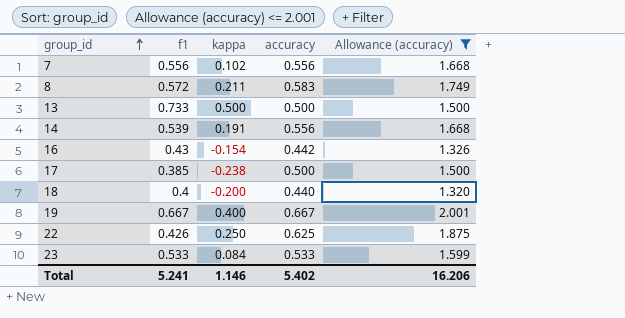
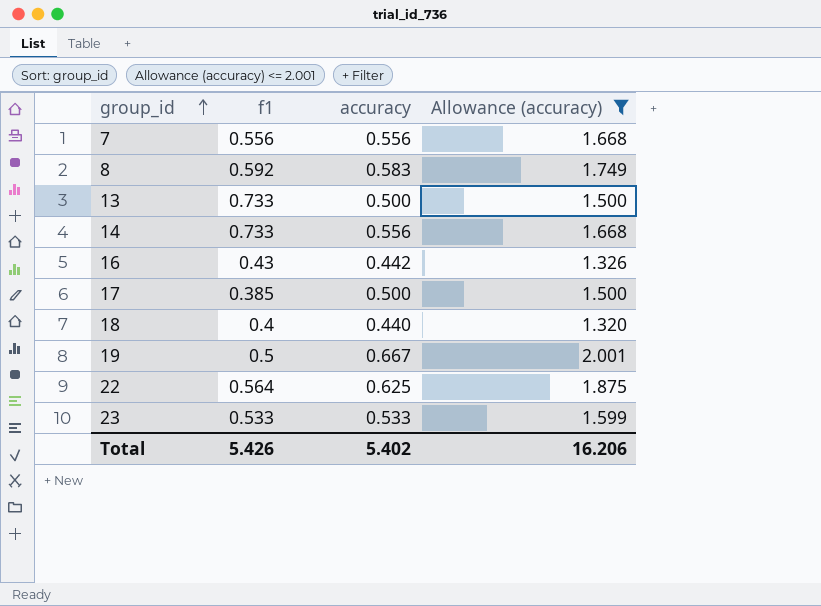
column kappa | position: 3 -> none
8 | f1: 0.572 -> 0.592
14 | f1: 0.539 -> 0.733
19 | f1: 0.667 -> 0.5
22 | f1: 0.426 -> 0.564
Total | f1: 5.241 -> 5.426

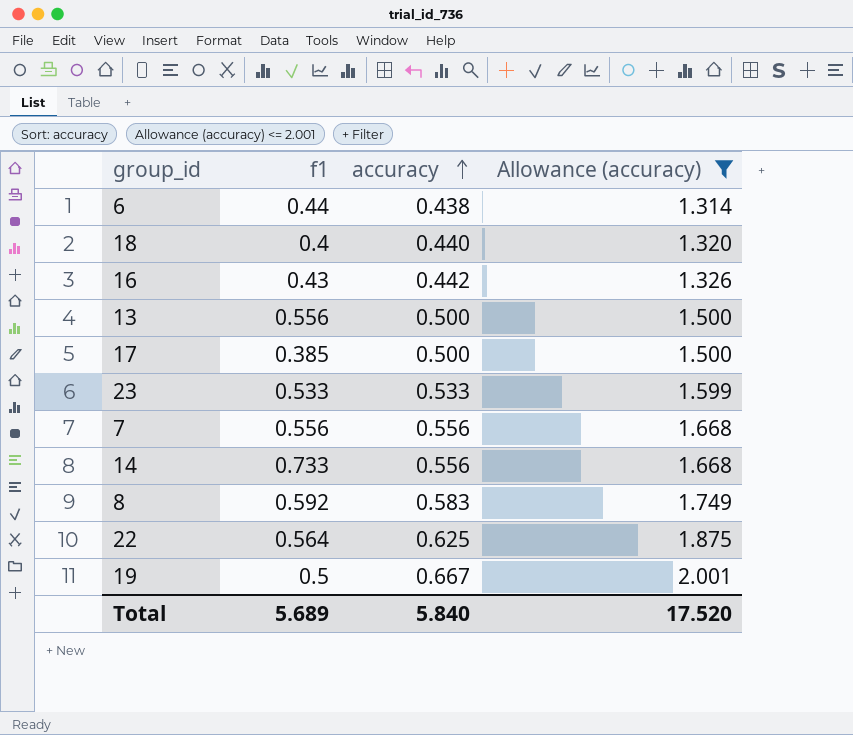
row order: group_id ascending -> accuracy ascending
row 6: none -> 0.44 | 0.438 | 1.314
13 | f1: 0.733 -> 0.556
Total | f1: 5.426 -> 5.689
Total | accuracy: 5.402 -> 5.840
Total | Allowance (accuracy): 16.206 -> 17.520

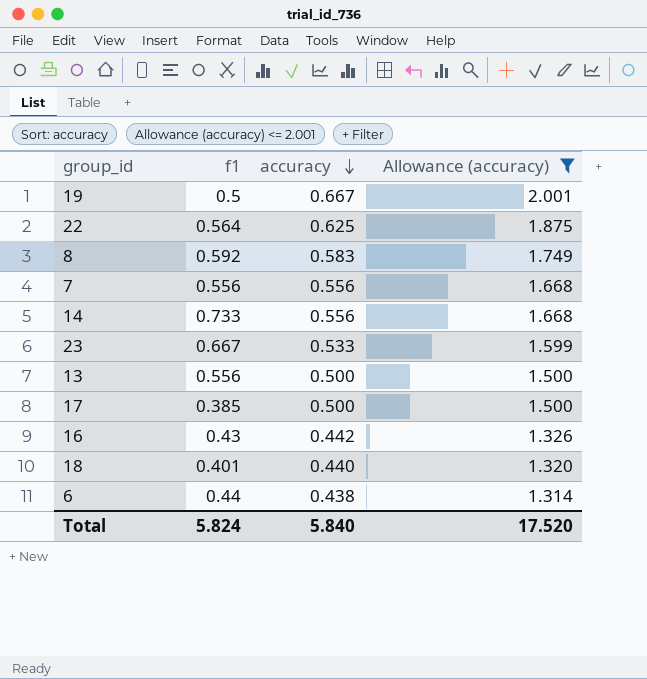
row order: accuracy ascending -> accuracy descending
23 | f1: 0.533 -> 0.667
18 | f1: 0.4 -> 0.401
Total | f1: 5.689 -> 5.824

